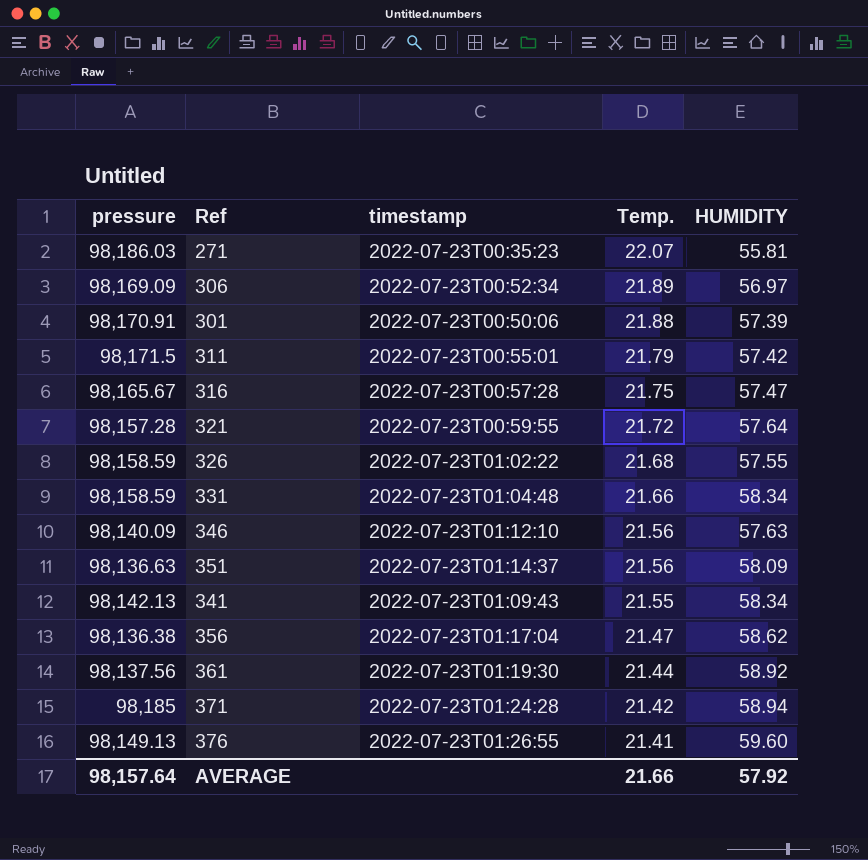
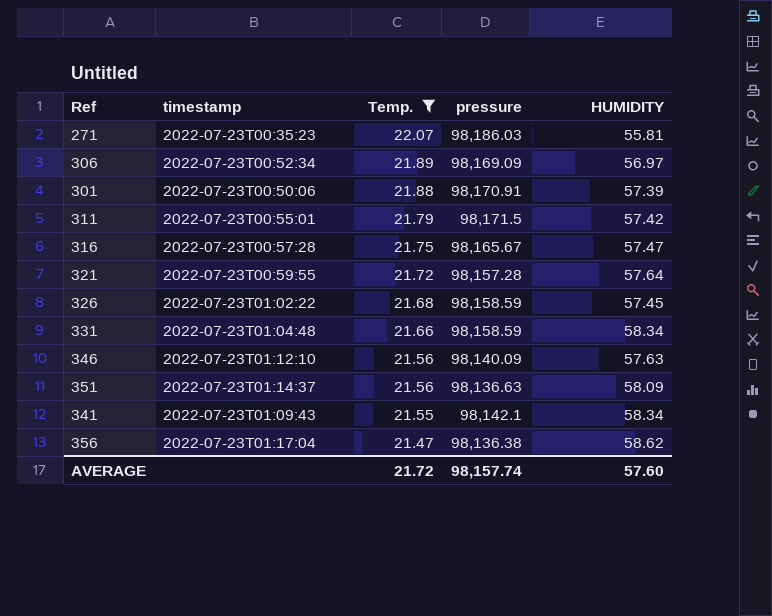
filter: none -> Temp. >= 21.47
column pressure | position: 1 -> 4
326 | HUMIDITY: 57.55 -> 57.45
341 | pressure: 98,142.13 -> 98,142.1
AVERAGE | Temp.: 21.66 -> 21.72
AVERAGE | pressure: 98,157.64 -> 98,157.74
AVERAGE | HUMIDITY: 57.92 -> 57.60

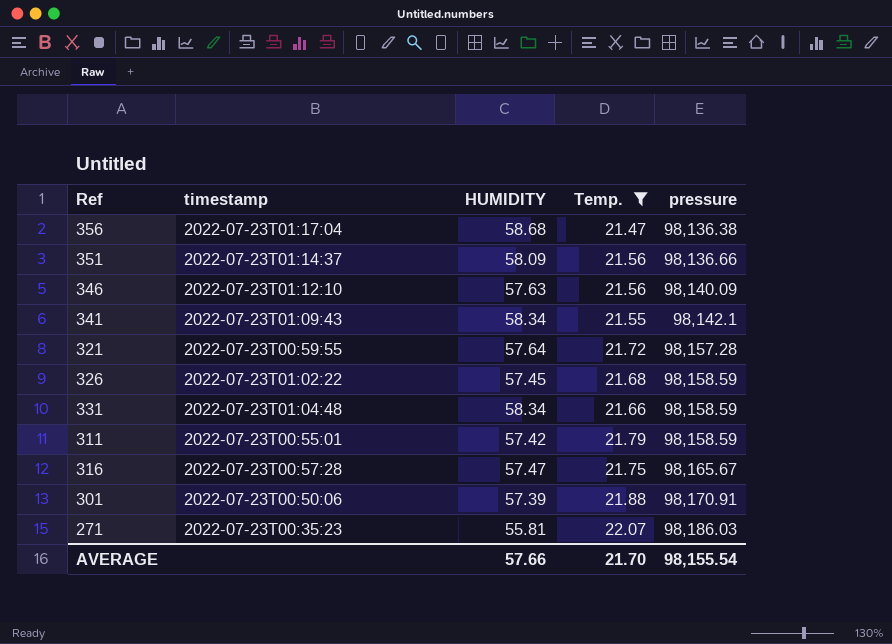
row order: Temp. descending -> pressure ascending
column HUMIDITY | position: 5 -> 3
row 306: 2022-07-23T00:52:34 | 21.89 | 98,169.09 | 56.97 -> none
356 | HUMIDITY: 58.62 -> 58.68
351 | pressure: 98,136.63 -> 98,136.66
311 | pressure: 98,171.5 -> 98,158.59
AVERAGE | HUMIDITY: 57.60 -> 57.66
AVERAGE | Temp.: 21.72 -> 21.70
AVERAGE | pressure: 98,157.74 -> 98,155.54

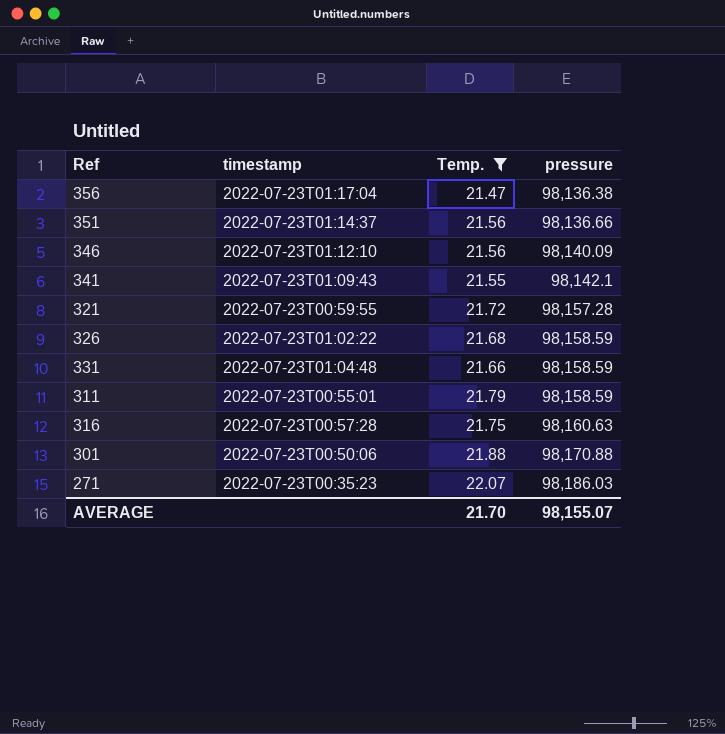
column HUMIDITY | position: 3 -> none
316 | pressure: 98,165.67 -> 98,160.63
301 | pressure: 98,170.91 -> 98,170.88
AVERAGE | pressure: 98,155.54 -> 98,155.07

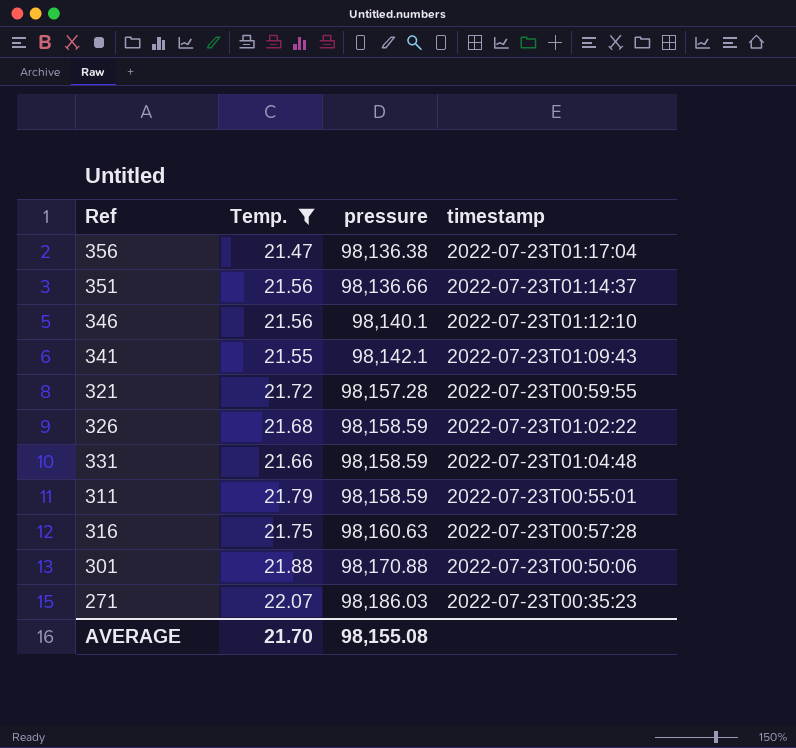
column timestamp | position: 2 -> 4
346 | pressure: 98,140.09 -> 98,140.1
AVERAGE | pressure: 98,155.07 -> 98,155.08

